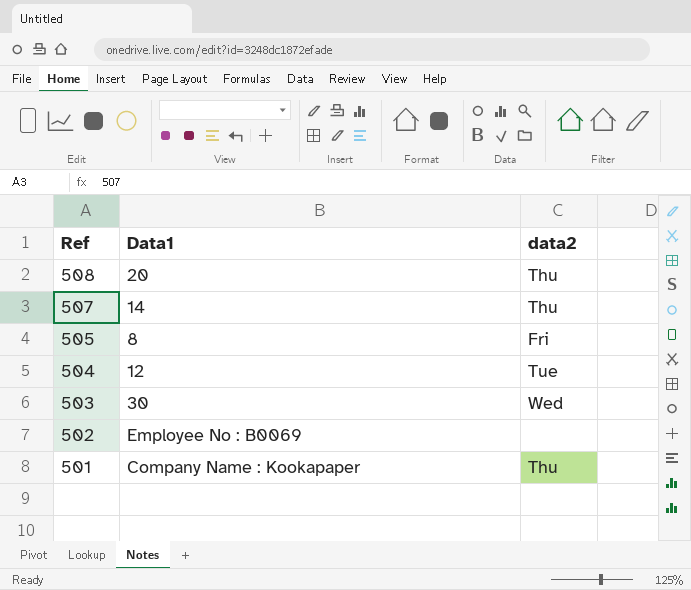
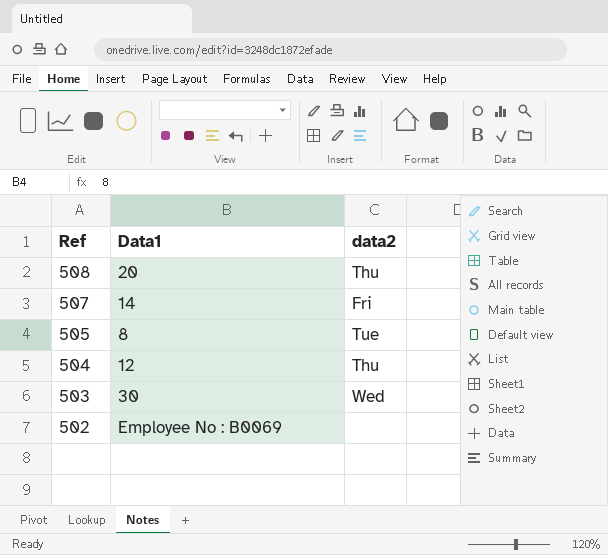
row 501: Company Name : Kookapaper | Thu -> none
507 | data2: Thu -> Fri
505 | data2: Fri -> Tue
504 | data2: Tue -> Thu

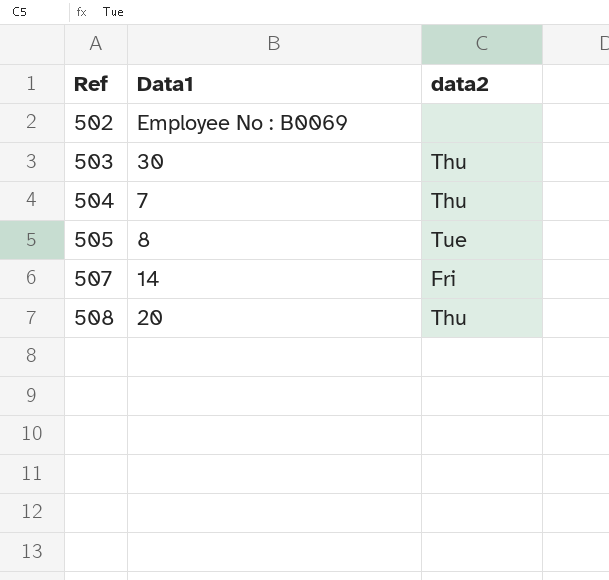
row order: Ref descending -> Ref ascending
503 | data2: Wed -> Thu
504 | Data1: 12 -> 7

